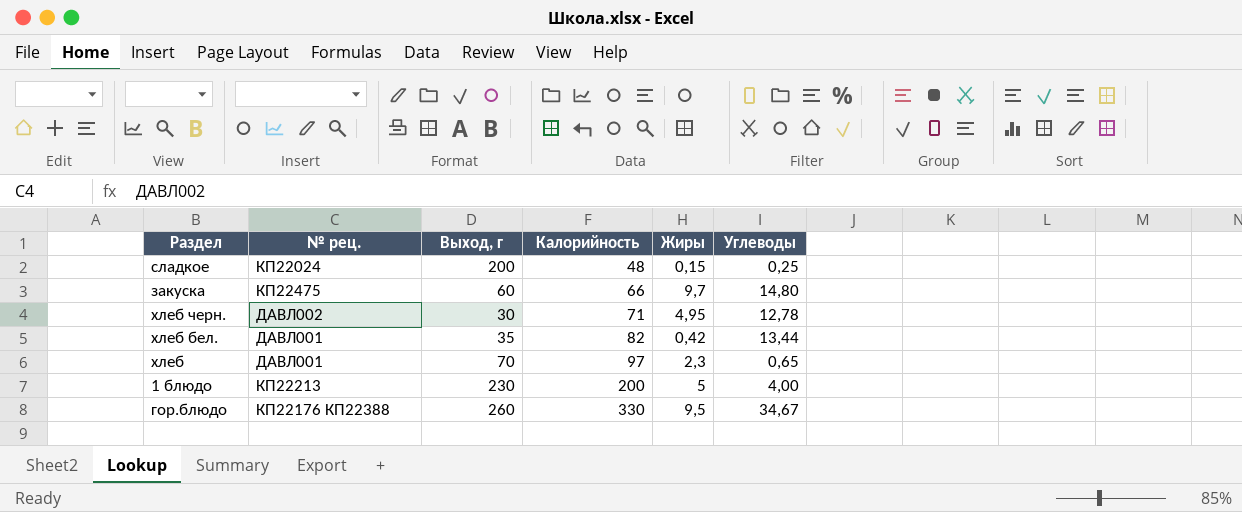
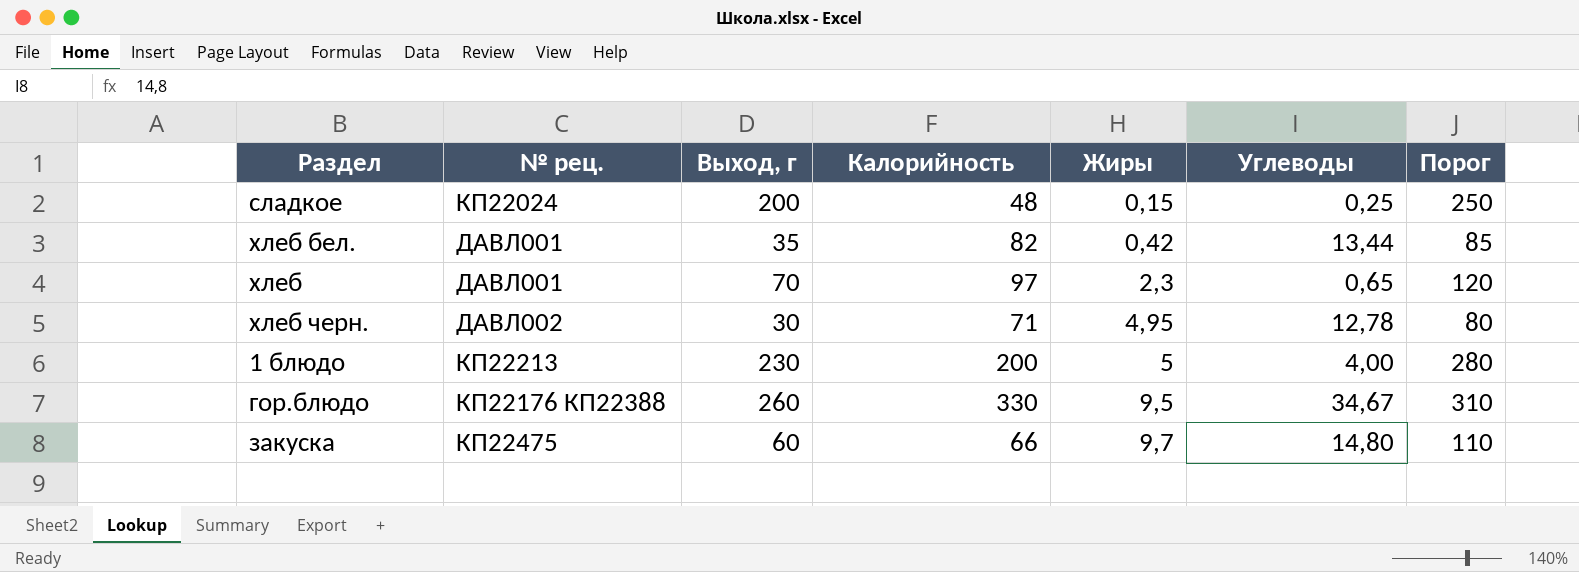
row order: Калорийность ascending -> Жиры ascending
column Порог | formula: none -> [Выход, г] + 50

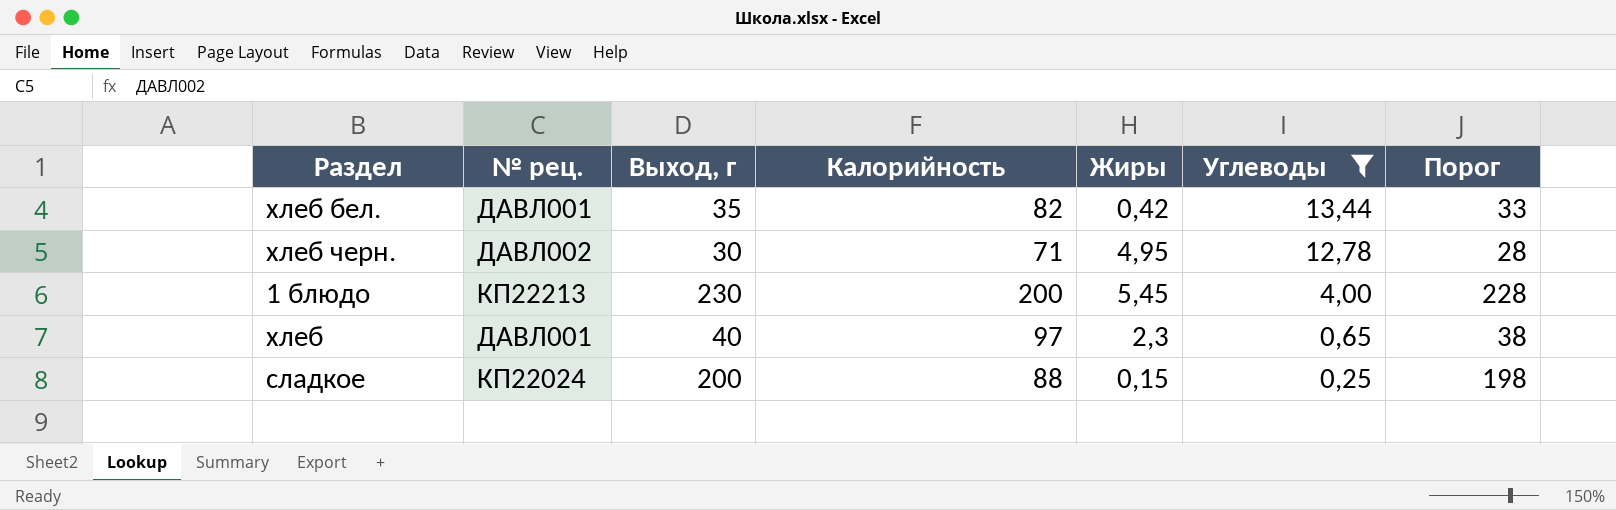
filter: none -> Углеводы <= 13,44
row order: Жиры ascending -> Углеводы descending
column Порог | formula: [Выход, г] + 50 -> [Выход, г] - 2
1 блюдо | Жиры: 5 -> 5,45
хлеб | Выход, г: 70 -> 40
сладкое | Калорийность: 48 -> 88

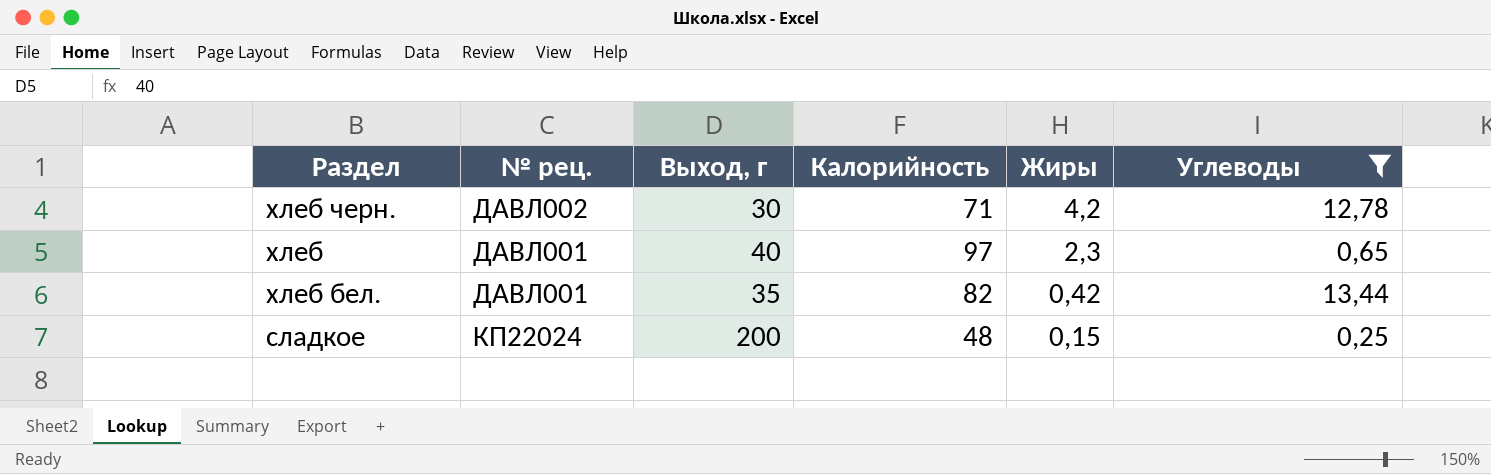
row order: Углеводы descending -> Жиры descending
column Порог | formula: [Выход, г] - 2 -> none
row 1 блюдо: КП22213 | 230 | 200 | 5,45 | 4,00 | 228 -> none
хлеб черн. | Жиры: 4,95 -> 4,2
сладкое | Калорийность: 88 -> 48

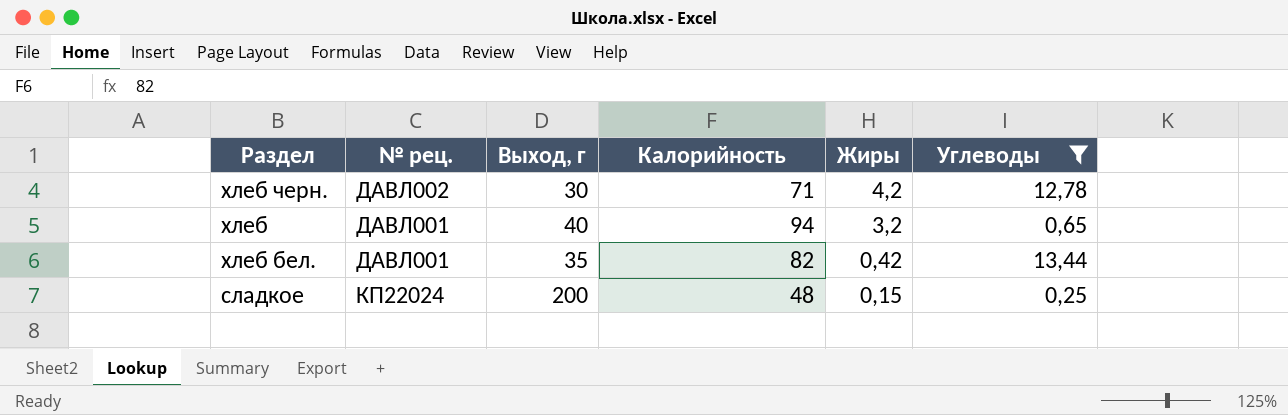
хлеб | Калорийность: 97 -> 94
хлеб | Жиры: 2,3 -> 3,2

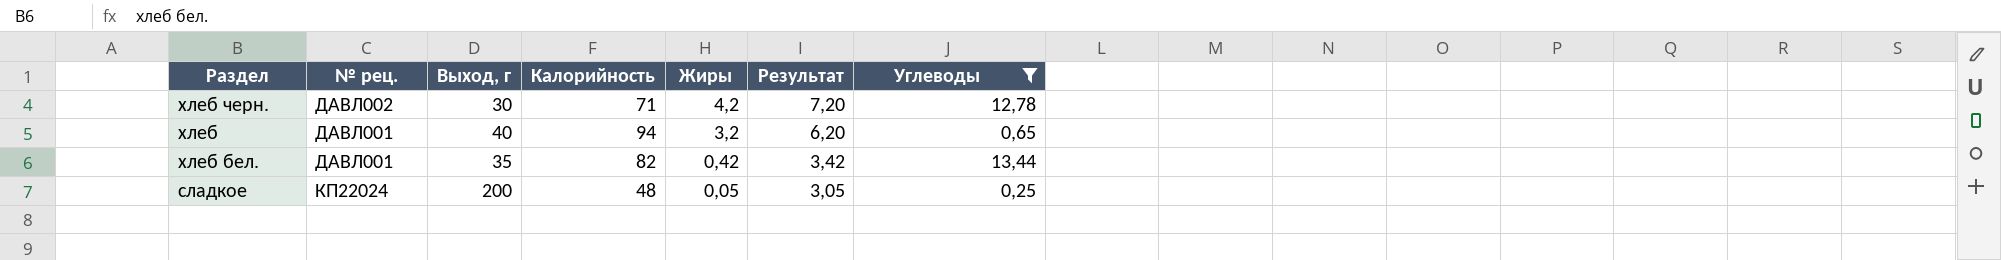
column Результат | formula: none -> [Жиры] + 3
сладкое | Жиры: 0,15 -> 0,05

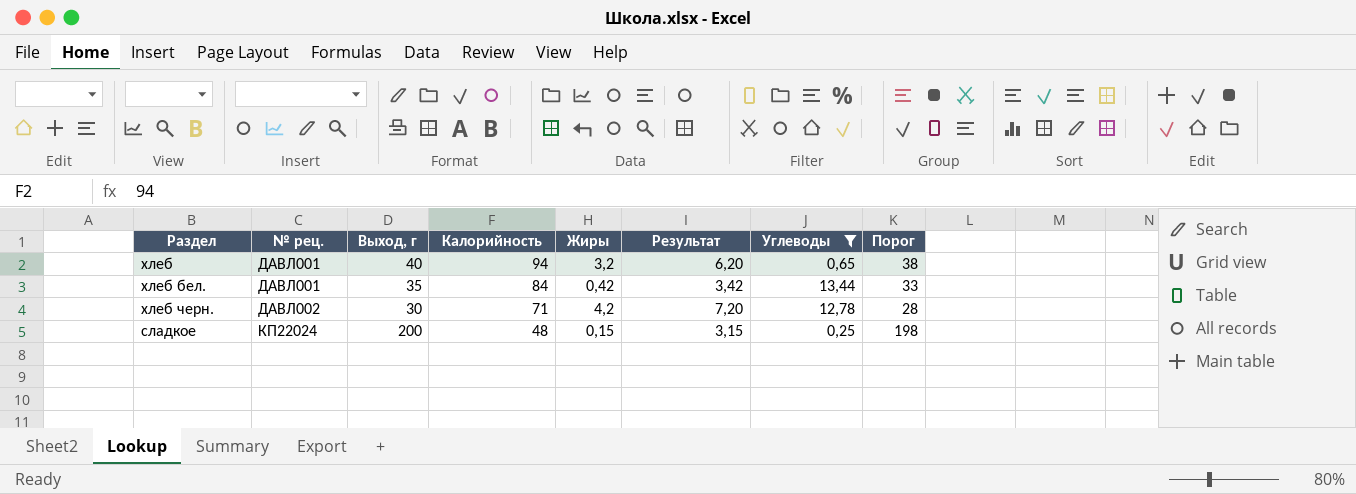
row order: Жиры descending -> № рец. ascending
column Порог | formula: none -> [Выход, г] - 2
хлеб бел. | Калорийность: 82 -> 84
сладкое | Жиры: 0,05 -> 0,15
сладкое | Результат: 3,05 -> 3,15

